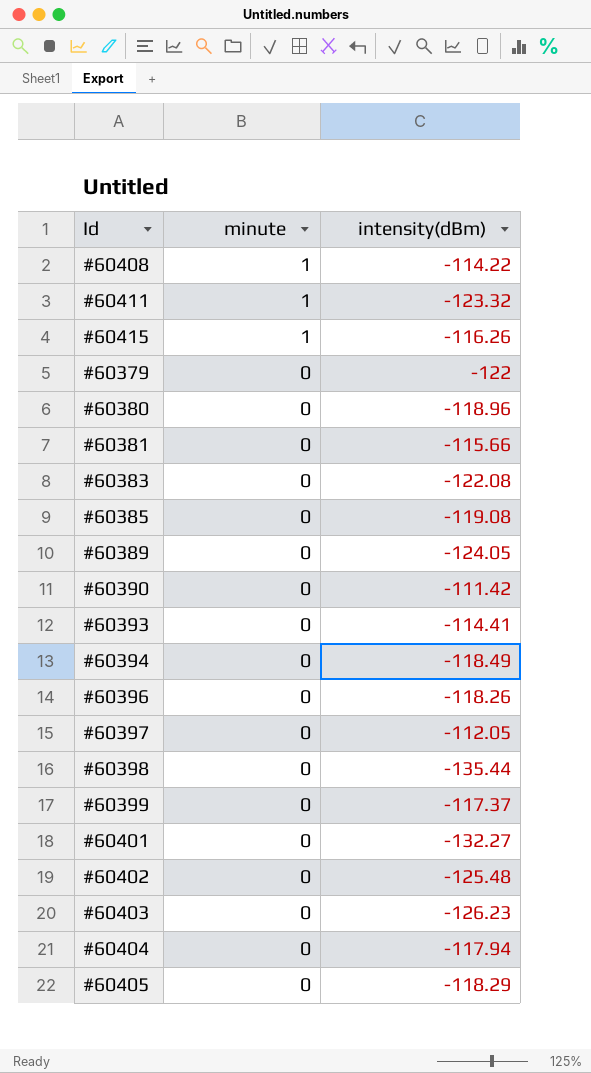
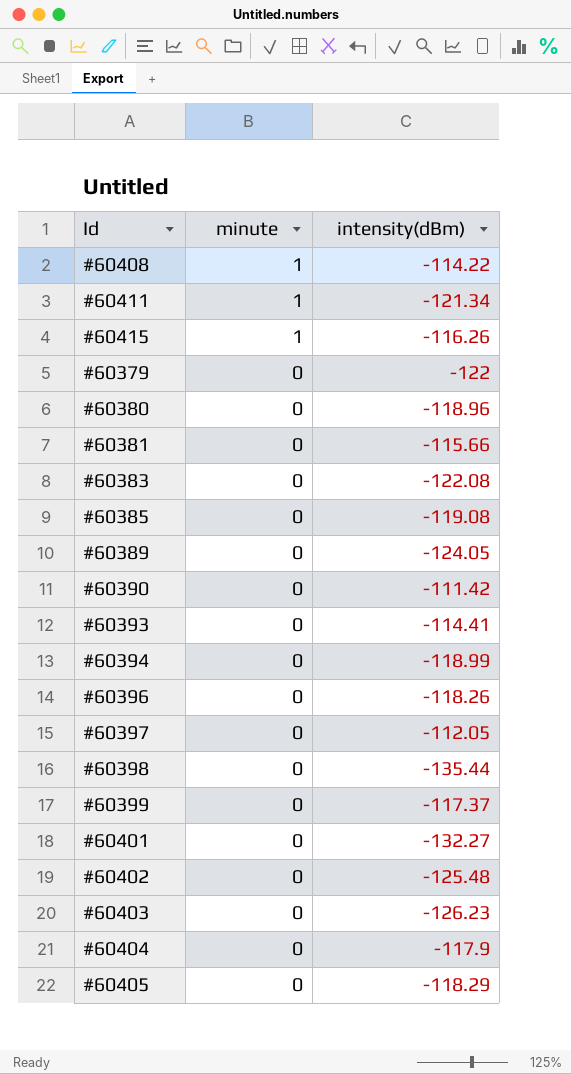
#60411 | intensity(dBm): -123.32 -> -121.34
#60394 | intensity(dBm): -118.49 -> -118.99
#60404 | intensity(dBm): -117.94 -> -117.9

